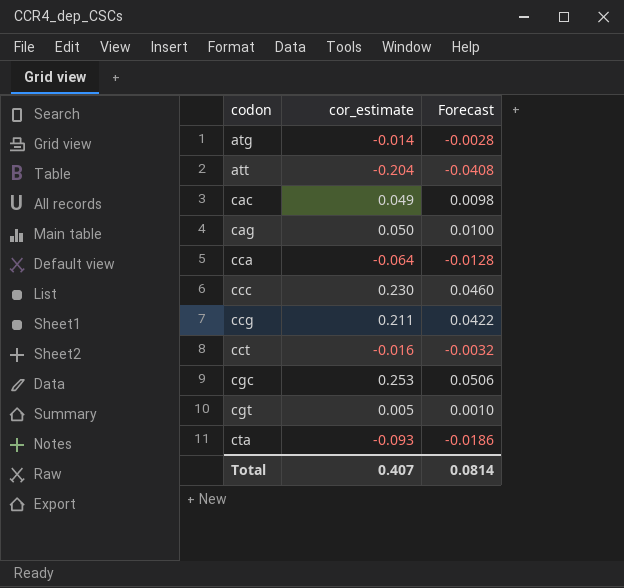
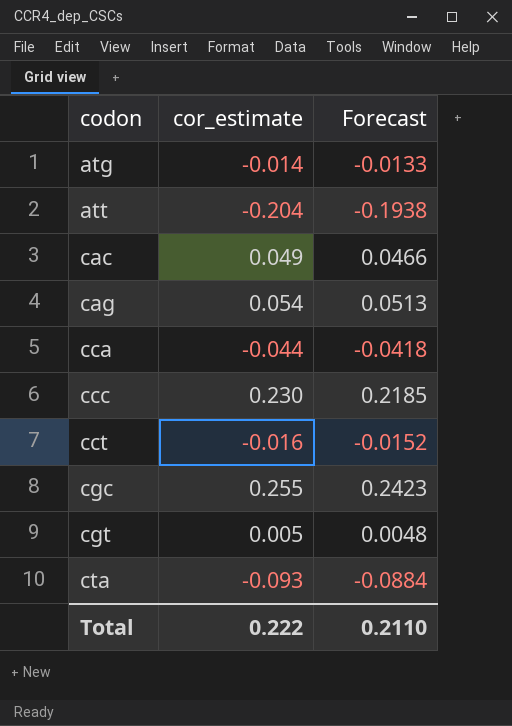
column Forecast | formula: [cor_estimate] * 0.2 -> [cor_estimate] * 0.95
row ccg: 0.211 | 0.0422 -> none
cag | cor_estimate: 0.050 -> 0.054
cca | cor_estimate: -0.064 -> -0.044
cgc | cor_estimate: 0.253 -> 0.255
Total | cor_estimate: 0.407 -> 0.222
Total | Forecast: 0.0814 -> 0.2110

